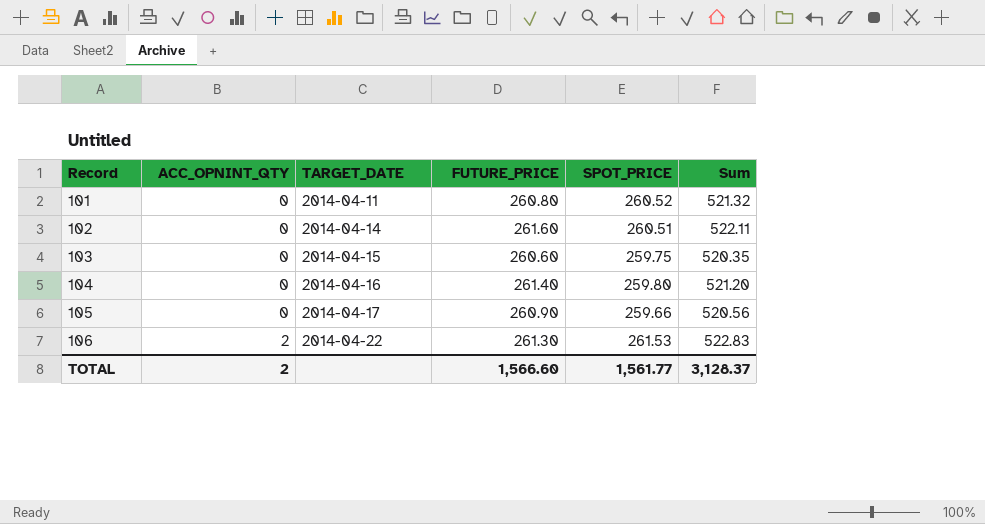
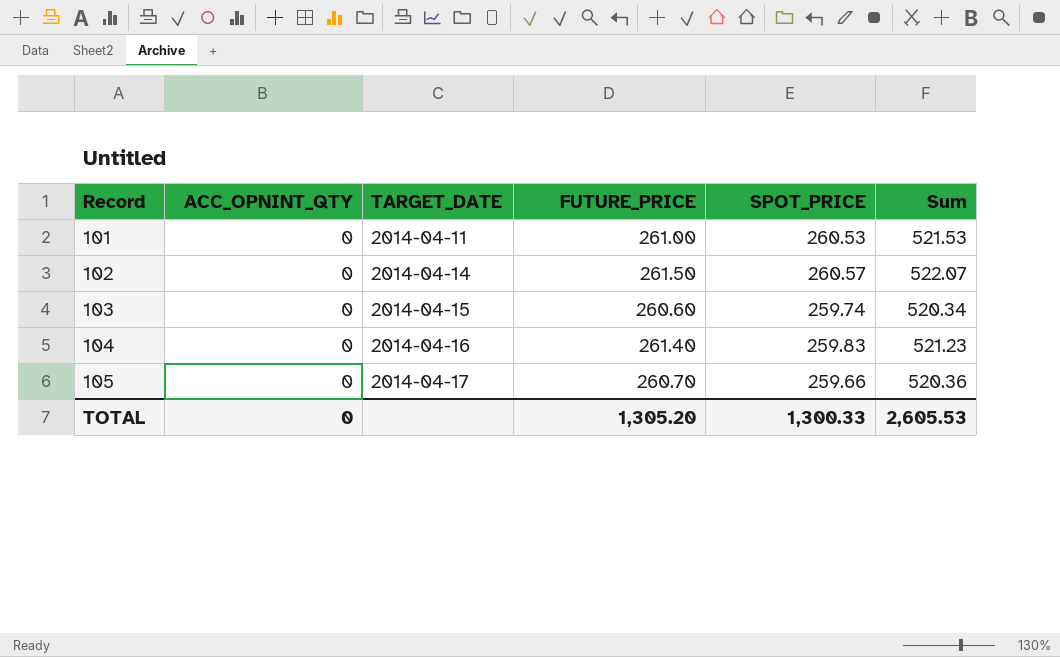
row 106: 2 | 2014-04-22 | 261.30 | 261.53 | 522.83 -> none
101 | FUTURE_PRICE: 260.80 -> 261.00
101 | SPOT_PRICE: 260.52 -> 260.53
101 | Sum: 521.32 -> 521.53
102 | FUTURE_PRICE: 261.60 -> 261.50
102 | SPOT_PRICE: 260.51 -> 260.57
102 | Sum: 522.11 -> 522.07
103 | SPOT_PRICE: 259.75 -> 259.74
103 | Sum: 520.35 -> 520.34
104 | SPOT_PRICE: 259.80 -> 259.83
104 | Sum: 521.20 -> 521.23
105 | FUTURE_PRICE: 260.90 -> 260.70
105 | Sum: 520.56 -> 520.36
TOTAL | ACC_OPNINT_QTY: 2 -> 0
TOTAL | FUTURE_PRICE: 1,566.60 -> 1,305.20
TOTAL | SPOT_PRICE: 1,561.77 -> 1,300.33
TOTAL | Sum: 3,128.37 -> 2,605.53

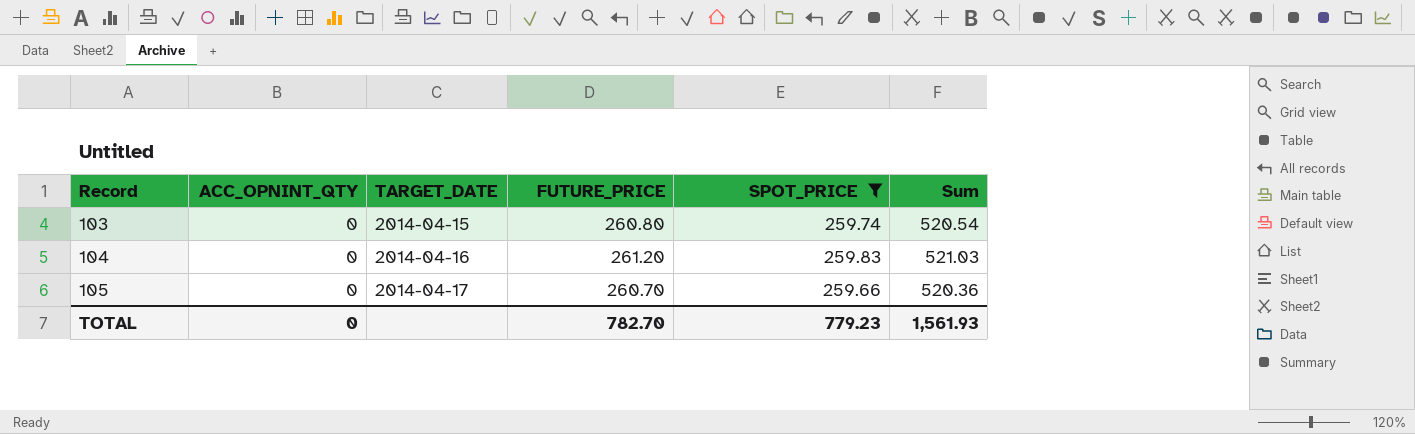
filter: none -> SPOT_PRICE <= 259.83
103 | FUTURE_PRICE: 260.60 -> 260.80
103 | Sum: 520.34 -> 520.54
104 | FUTURE_PRICE: 261.40 -> 261.20
104 | Sum: 521.23 -> 521.03
TOTAL | FUTURE_PRICE: 1,305.20 -> 782.70
TOTAL | SPOT_PRICE: 1,300.33 -> 779.23
TOTAL | Sum: 2,605.53 -> 1,561.93

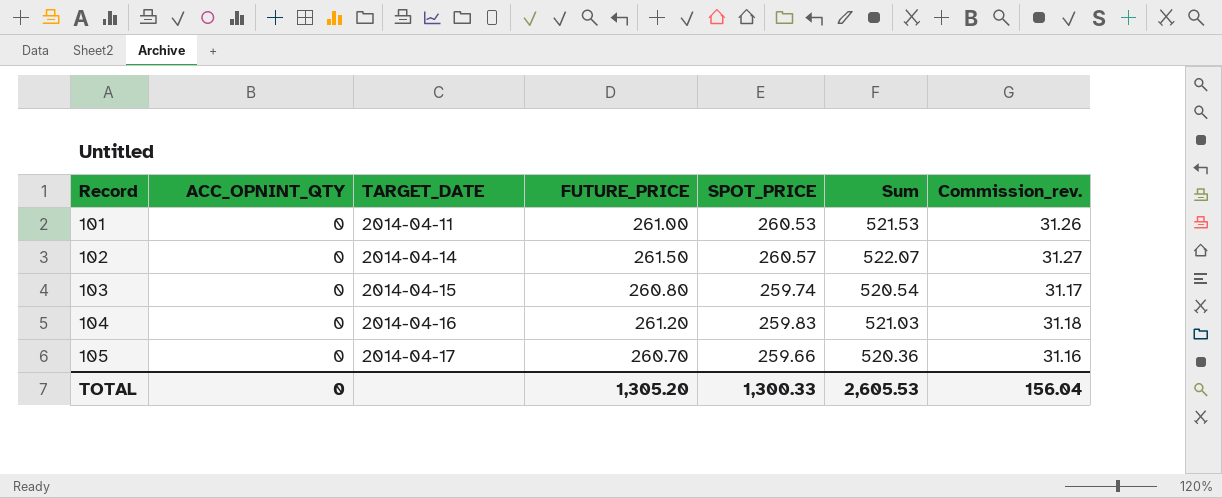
filter: SPOT_PRICE <= 259.83 -> none
column Commission_rev. | formula: none -> [SPOT_PRICE] * 0.12
TOTAL | FUTURE_PRICE: 782.70 -> 1,305.20
TOTAL | SPOT_PRICE: 779.23 -> 1,300.33
TOTAL | Sum: 1,561.93 -> 2,605.53

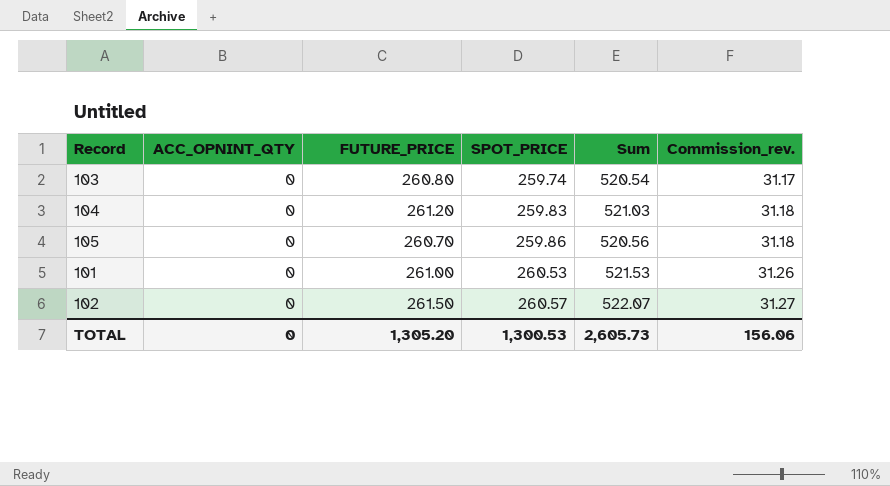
row order: Record ascending -> SPOT_PRICE ascending
column TARGET_DATE | position: 3 -> none
105 | SPOT_PRICE: 259.66 -> 259.86
105 | Sum: 520.36 -> 520.56
105 | Commission_rev.: 31.16 -> 31.18
TOTAL | SPOT_PRICE: 1,300.33 -> 1,300.53
TOTAL | Sum: 2,605.53 -> 2,605.73
TOTAL | Commission_rev.: 156.04 -> 156.06

